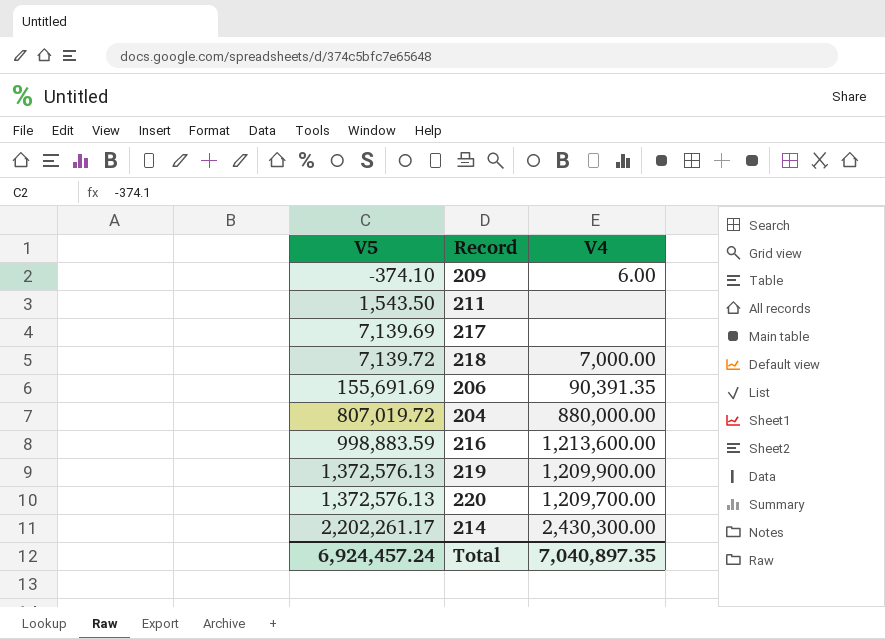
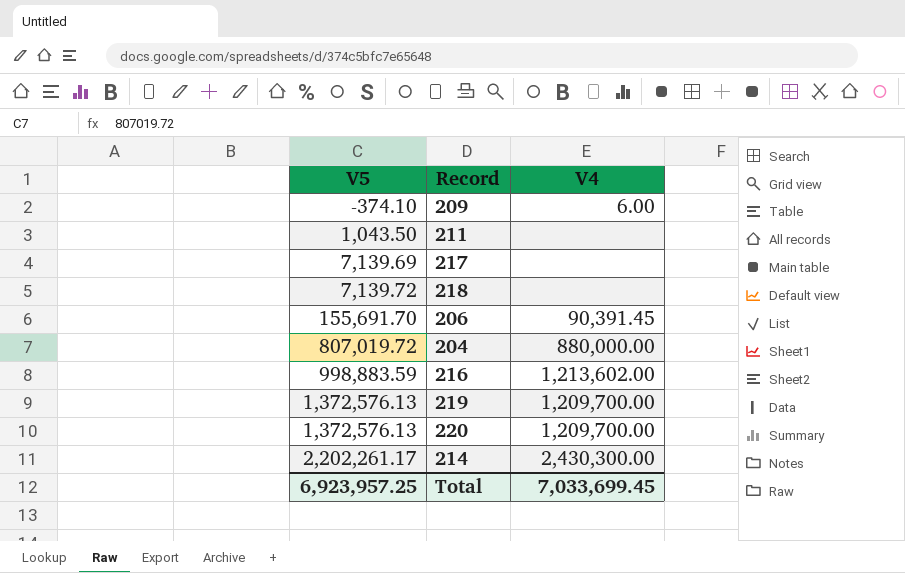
211 | V5: 1,543.50 -> 1,043.50
218 | V4: 7,000.00 -> none
206 | V5: 155,691.69 -> 155,691.70
206 | V4: 90,391.35 -> 90,391.45
216 | V4: 1,213,600.00 -> 1,213,602.00
219 | V4: 1,209,900.00 -> 1,209,700.00
Total | V5: 6,924,457.24 -> 6,923,957.25
Total | V4: 7,040,897.35 -> 7,033,699.45

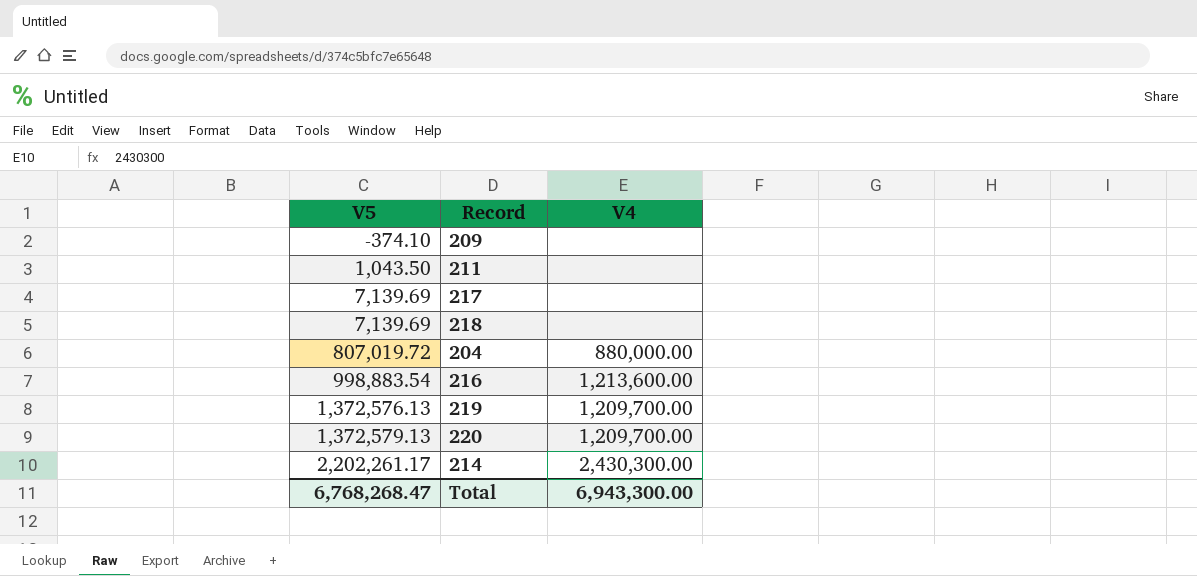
row 206: 155,691.70 | 90,391.45 -> none
209 | V4: 6.00 -> none
218 | V5: 7,139.72 -> 7,139.69
216 | V5: 998,883.59 -> 998,883.54
216 | V4: 1,213,602.00 -> 1,213,600.00
220 | V5: 1,372,576.13 -> 1,372,579.13
Total | V5: 6,923,957.25 -> 6,768,268.47
Total | V4: 7,033,699.45 -> 6,943,300.00

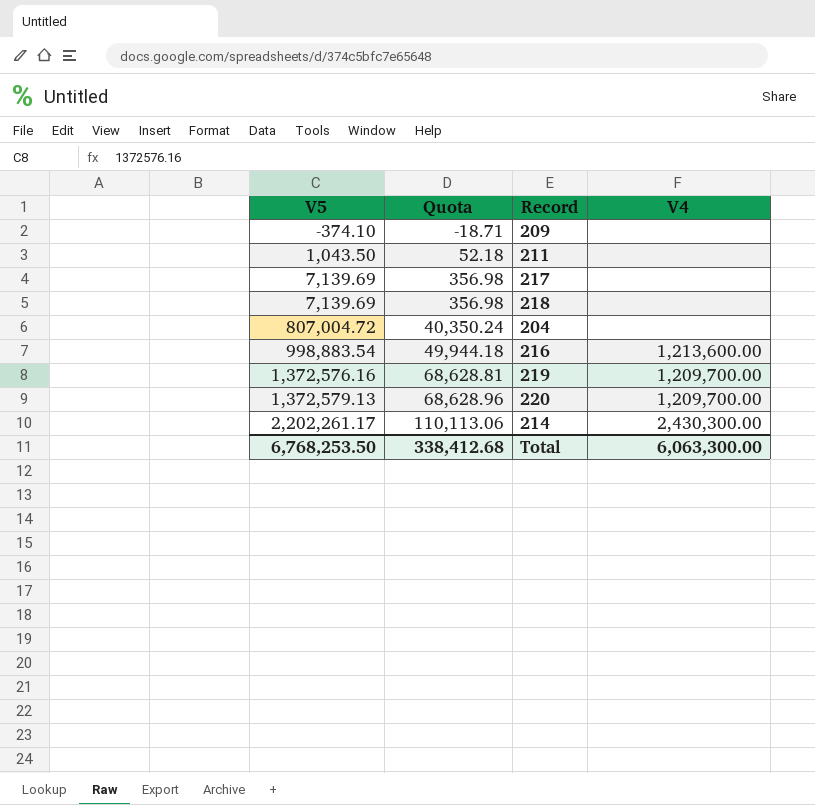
column Quota | formula: none -> [V5] * 0.05
204 | V5: 807,019.72 -> 807,004.72
204 | V4: 880,000.00 -> none
219 | V5: 1,372,576.13 -> 1,372,576.16
Total | V5: 6,768,268.47 -> 6,768,253.50
Total | V4: 6,943,300.00 -> 6,063,300.00

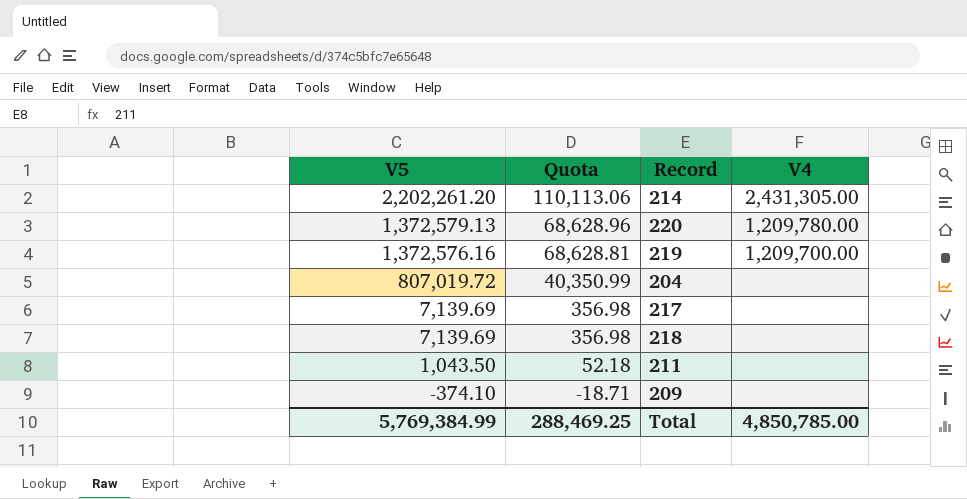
row order: V5 ascending -> V5 descending
row 216: 998,883.54 | 49,944.18 | 1,213,600.00 -> none
214 | V5: 2,202,261.17 -> 2,202,261.20
214 | V4: 2,430,300.00 -> 2,431,305.00
220 | V4: 1,209,700.00 -> 1,209,780.00
204 | V5: 807,004.72 -> 807,019.72
204 | Quota: 40,350.24 -> 40,350.99
Total | V5: 6,768,253.50 -> 5,769,384.99
Total | Quota: 338,412.68 -> 288,469.25
Total | V4: 6,063,300.00 -> 4,850,785.00

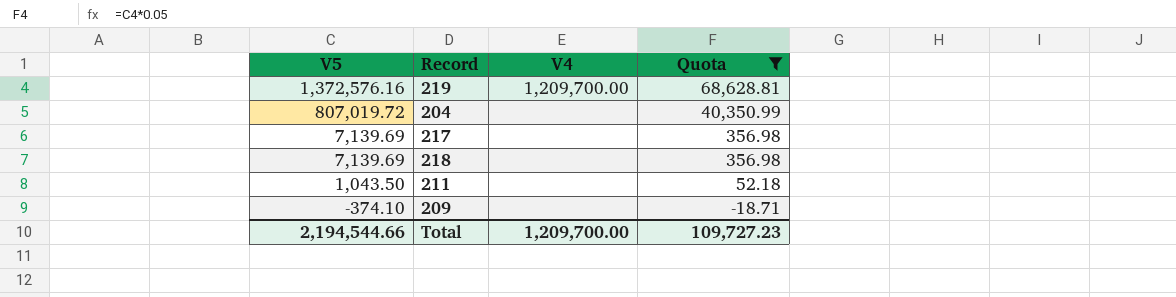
filter: none -> Quota <= 68,628.81
column Quota | position: 2 -> 4
Total | V5: 5,769,384.99 -> 2,194,544.66
Total | V4: 4,850,785.00 -> 1,209,700.00
Total | Quota: 288,469.25 -> 109,727.23

